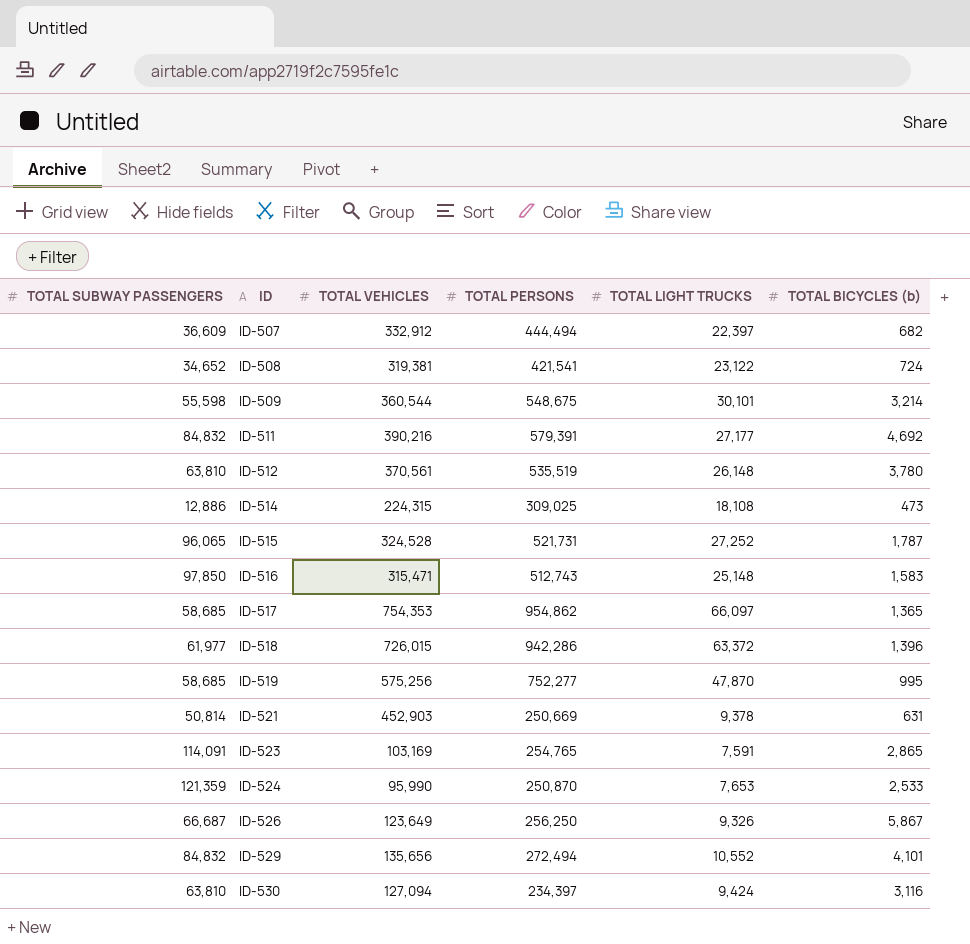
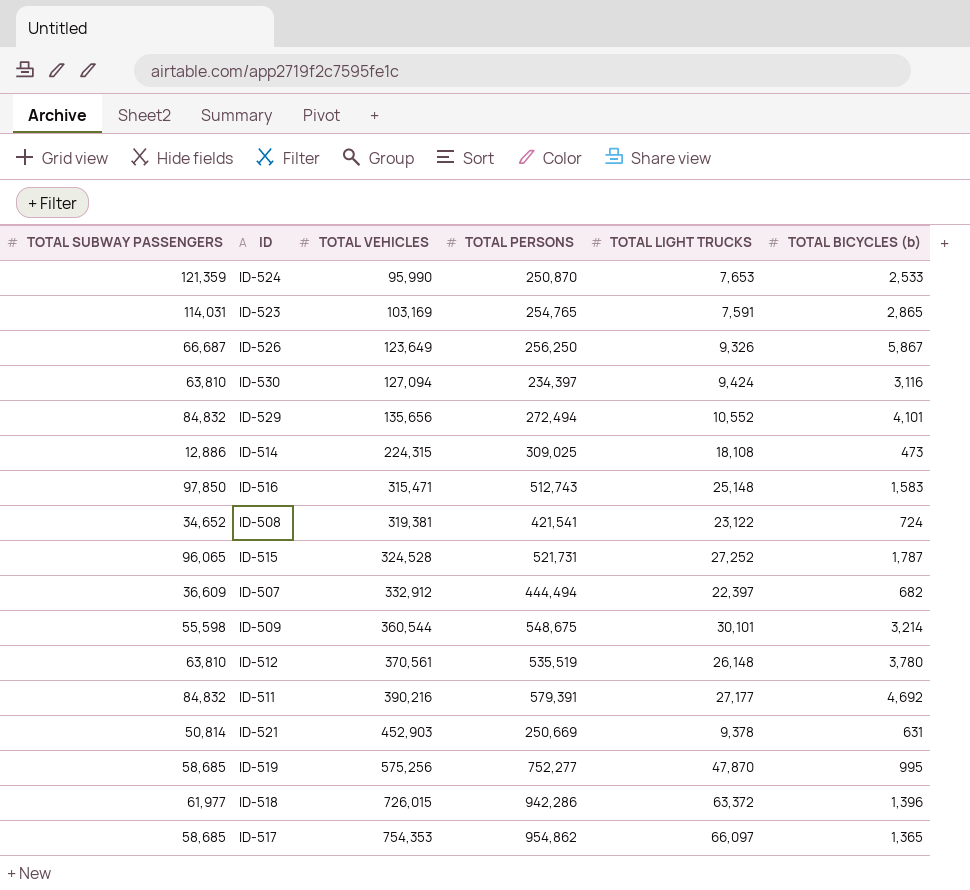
row order: ID ascending -> TOTAL VEHICLES ascending
ID-523 | TOTAL SUBWAY PASSENGERS: 114,091 -> 114,031

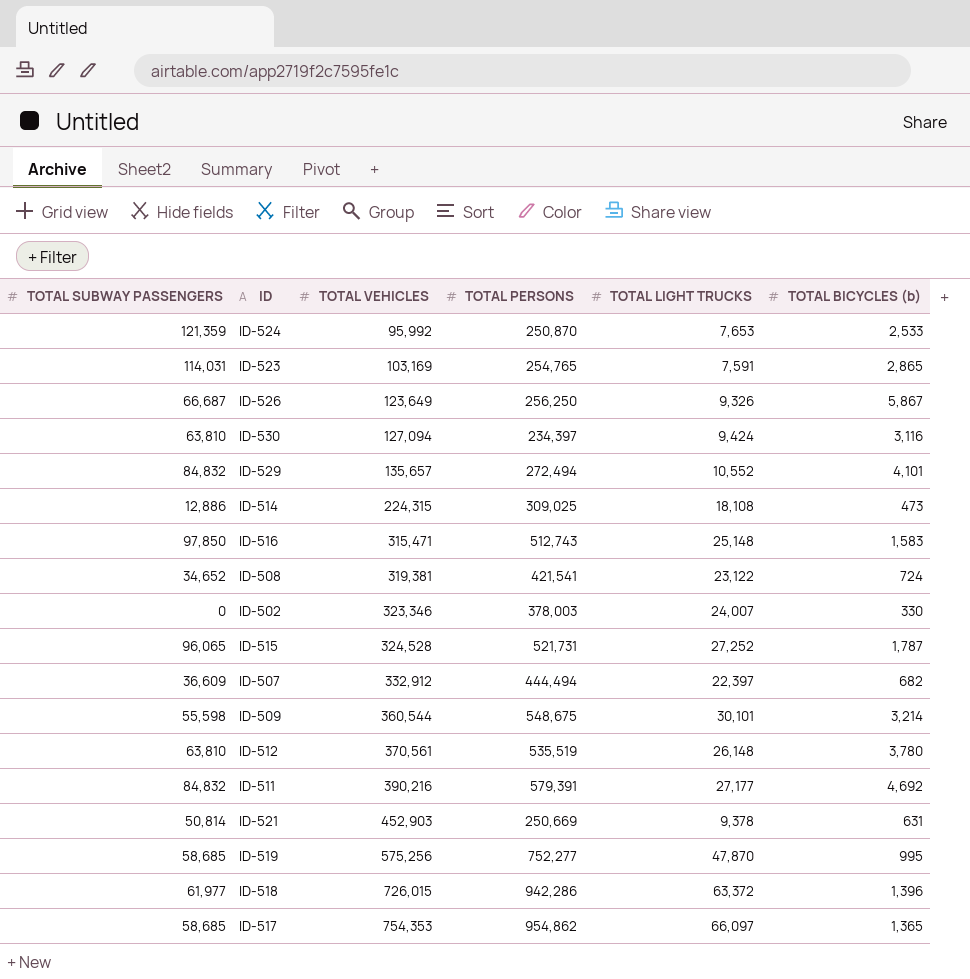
ID-524 | TOTAL VEHICLES: 95,990 -> 95,992
ID-529 | TOTAL VEHICLES: 135,656 -> 135,657
row ID-502: none -> 0 | 323,346 | 378,003 | 24,007 | 330

